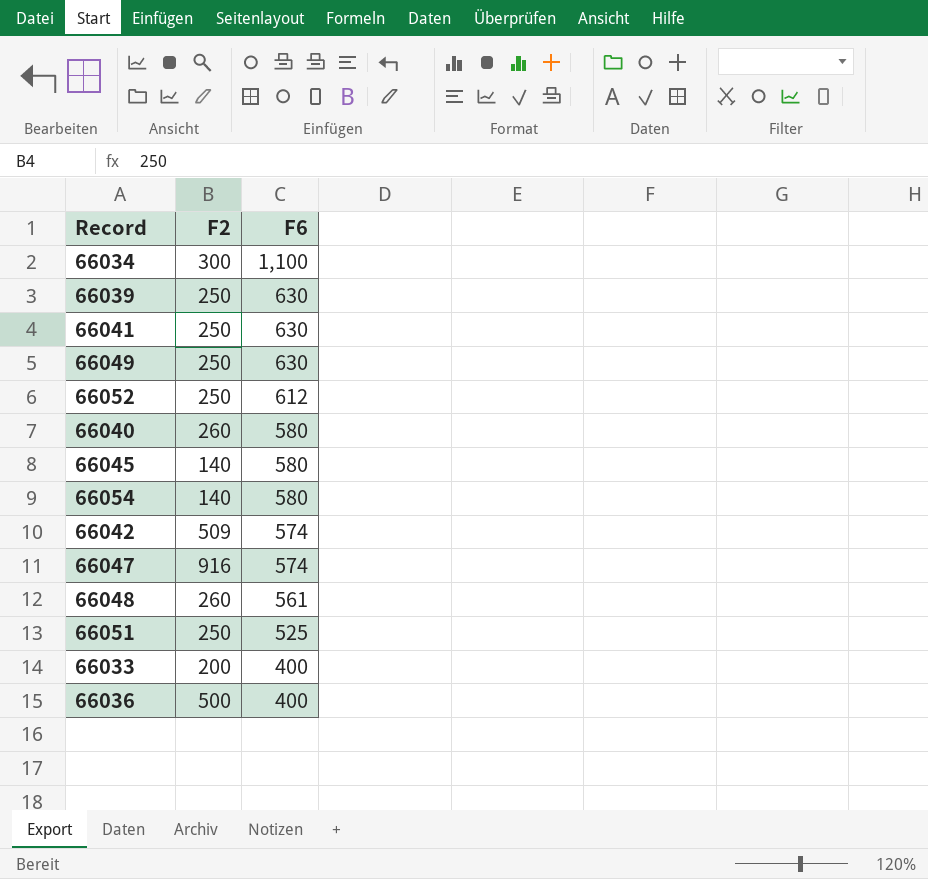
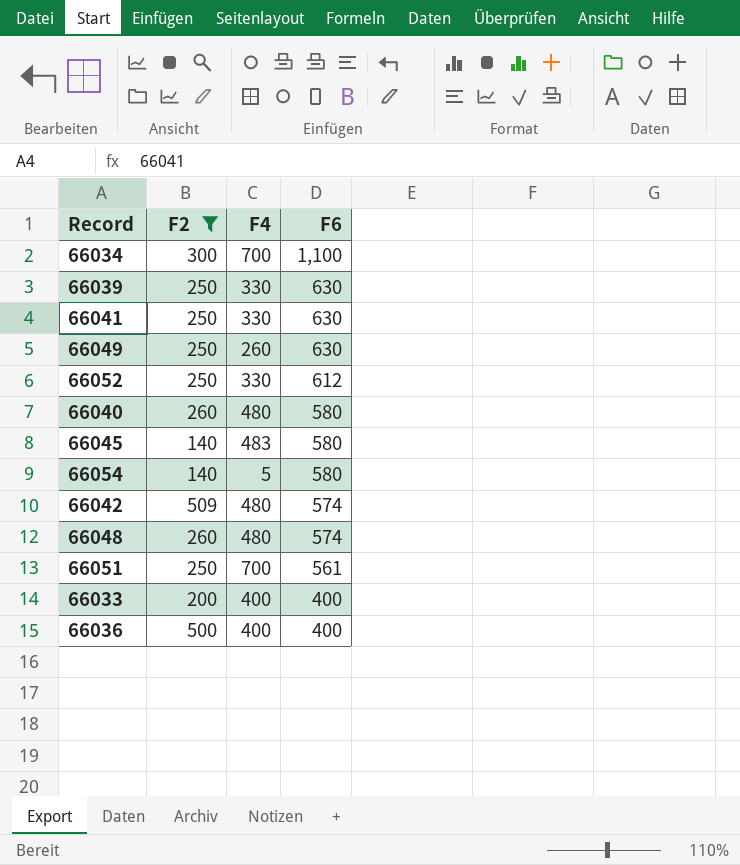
filter: none -> F2 != 916
column F4 | position: none -> 3
66048 | F6: 561 -> 574
66051 | F6: 525 -> 561

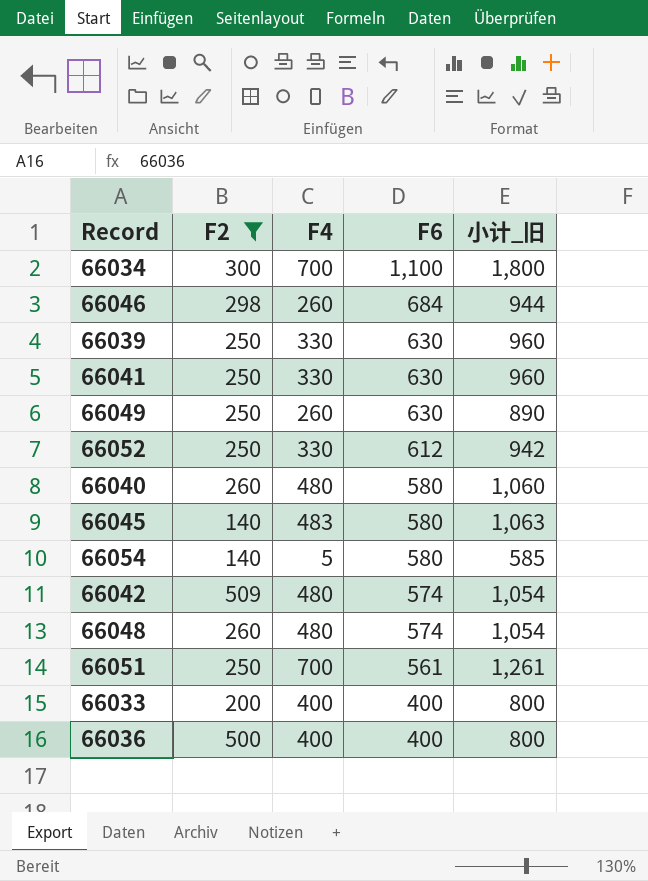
column 小计_旧 | formula: none -> [F4] + [F6]
row 66046: none -> 298 | 260 | 684 | 944

